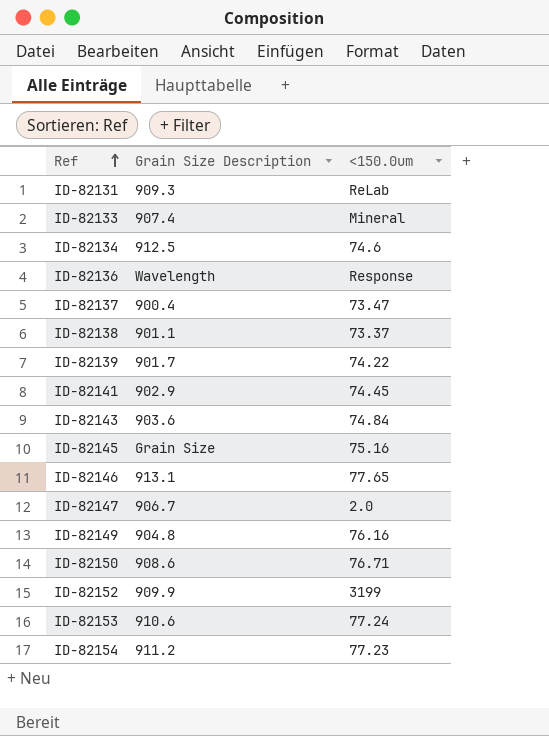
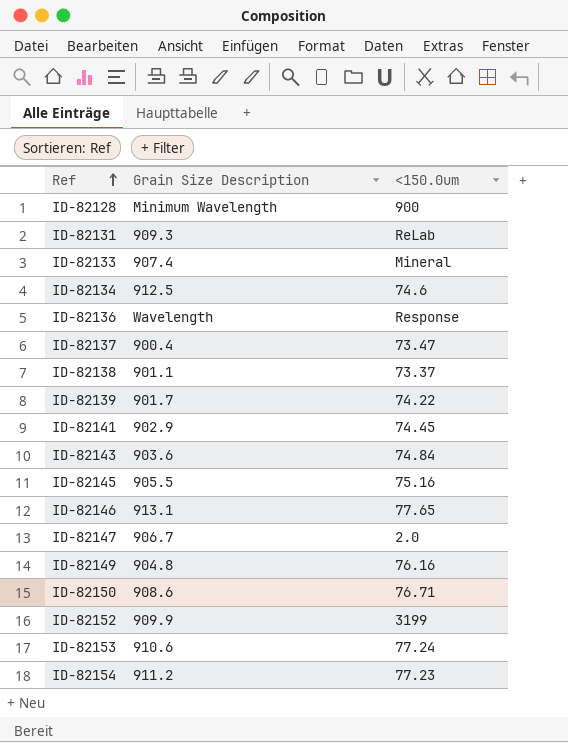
row ID-82128: none -> Minimum Wavelength | 900
ID-82145 | Grain Size Description: Grain Size -> 905.5

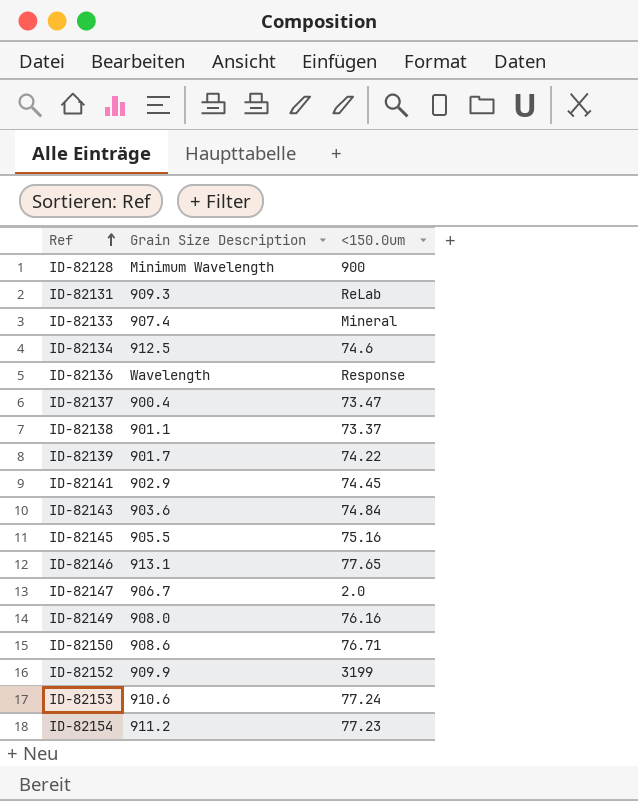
ID-82149 | Grain Size Description: 904.8 -> 908.0

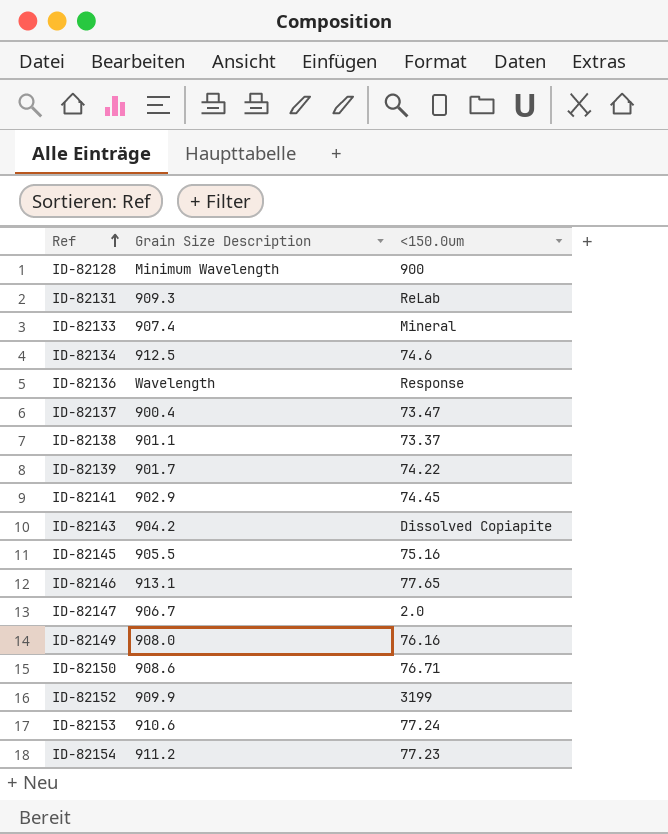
ID-82143 | Grain Size Description: 903.6 -> 904.2
ID-82143 | <150.0um: 74.84 -> Dissolved Copiapite

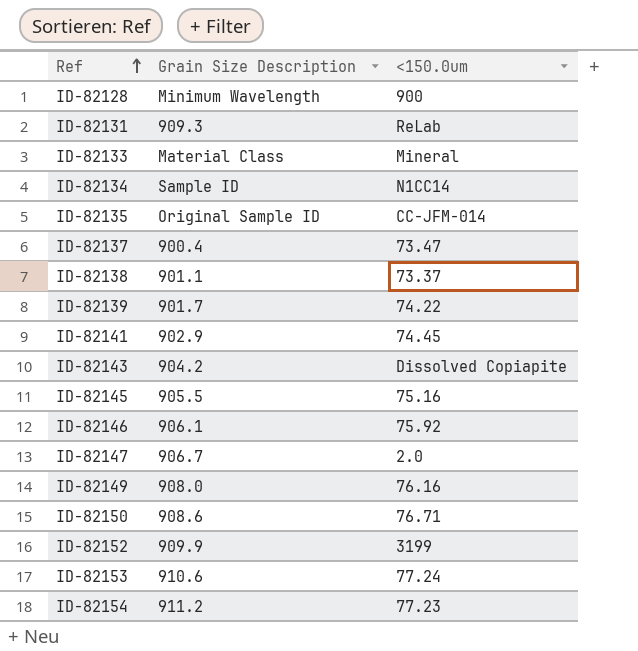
row ID-82136: Wavelength | Response -> none
ID-82133 | Grain Size Description: 907.4 -> Material Class
ID-82134 | Grain Size Description: 912.5 -> Sample ID
ID-82134 | <150.0um: 74.6 -> N1CC14
row ID-82135: none -> Original Sample ID | CC-JFM-014
ID-82146 | Grain Size Description: 913.1 -> 906.1
ID-82146 | <150.0um: 77.65 -> 75.92

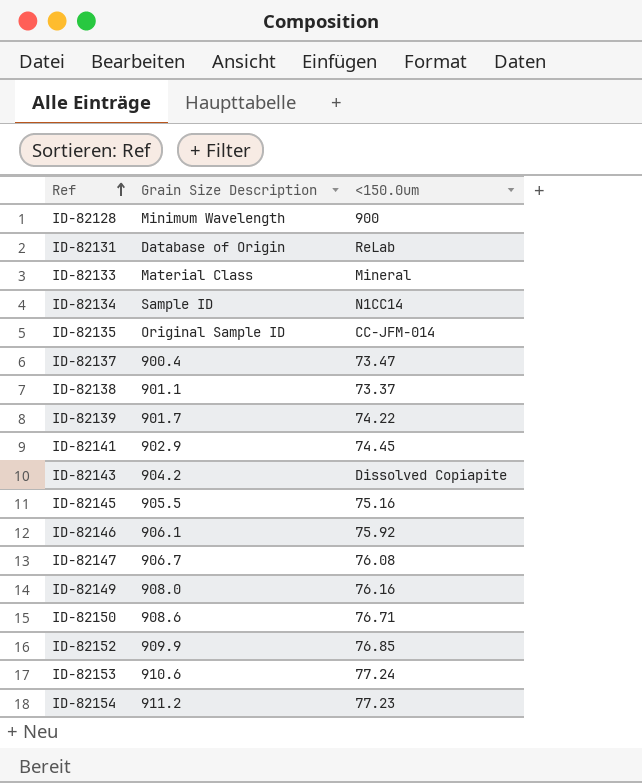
ID-82131 | Grain Size Description: 909.3 -> Database of Origin
ID-82147 | <150.0um: 2.0 -> 76.08
ID-82152 | <150.0um: 3199 -> 76.85

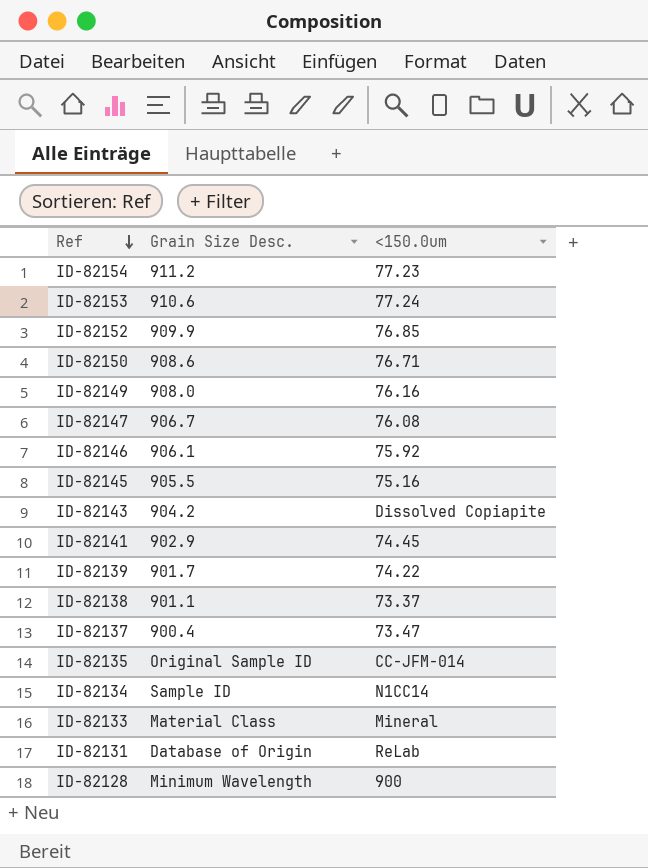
row order: Ref ascending -> Ref descending
column name: Grain Size Description -> Grain Size Desc.

